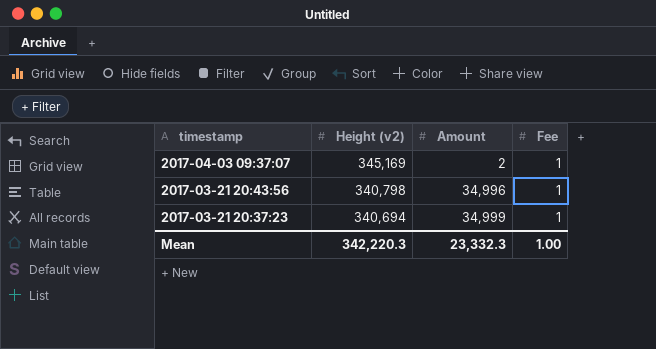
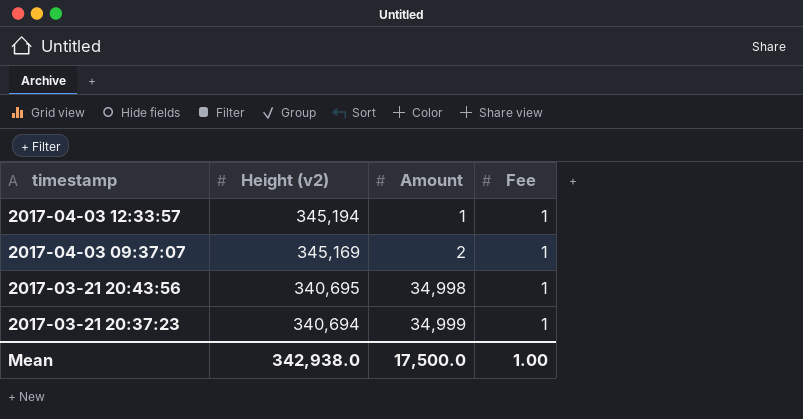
row 2017-04-03 12:33:57: none -> 345,194 | 1 | 1
2017-03-21 20:43:56 | Height (v2): 340,798 -> 340,695
2017-03-21 20:43:56 | Amount: 34,996 -> 34,998
Mean | Height (v2): 342,220.3 -> 342,938.0
Mean | Amount: 23,332.3 -> 17,500.0

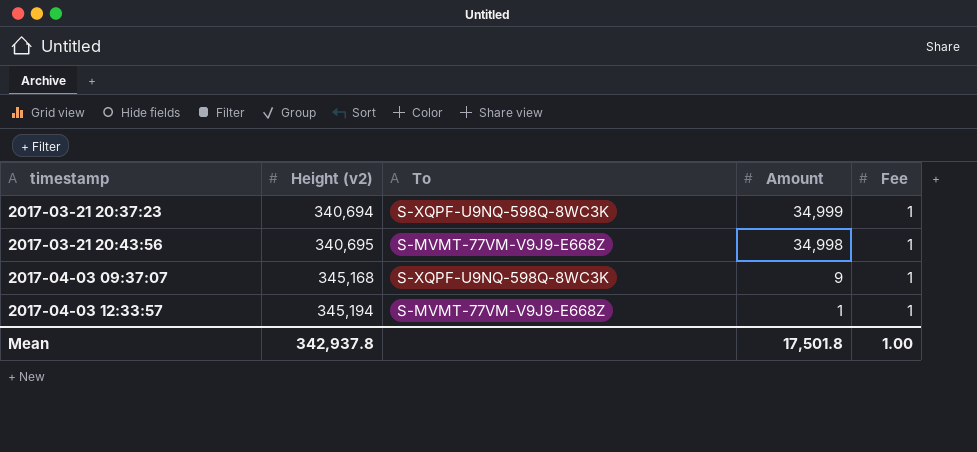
row order: timestamp descending -> timestamp ascending
column To | position: none -> 3
2017-04-03 09:37:07 | Height (v2): 345,169 -> 345,168
2017-04-03 09:37:07 | Amount: 2 -> 9
Mean | Height (v2): 342,938.0 -> 342,937.8
Mean | Amount: 17,500.0 -> 17,501.8

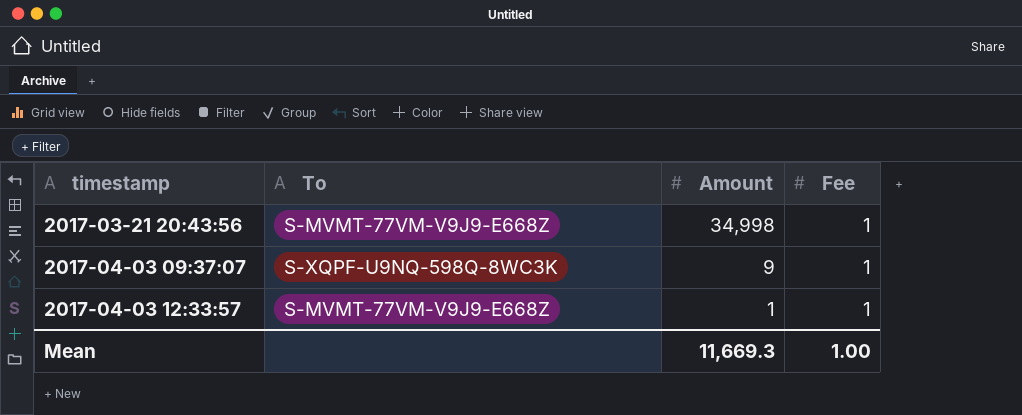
column Height (v2) | position: 2 -> none
row 2017-03-21 20:37:23: 340,694 | S-XQPF-U9NQ-598Q-8WC3K | 34,999 | 1 -> none
Mean | Amount: 17,501.8 -> 11,669.3

